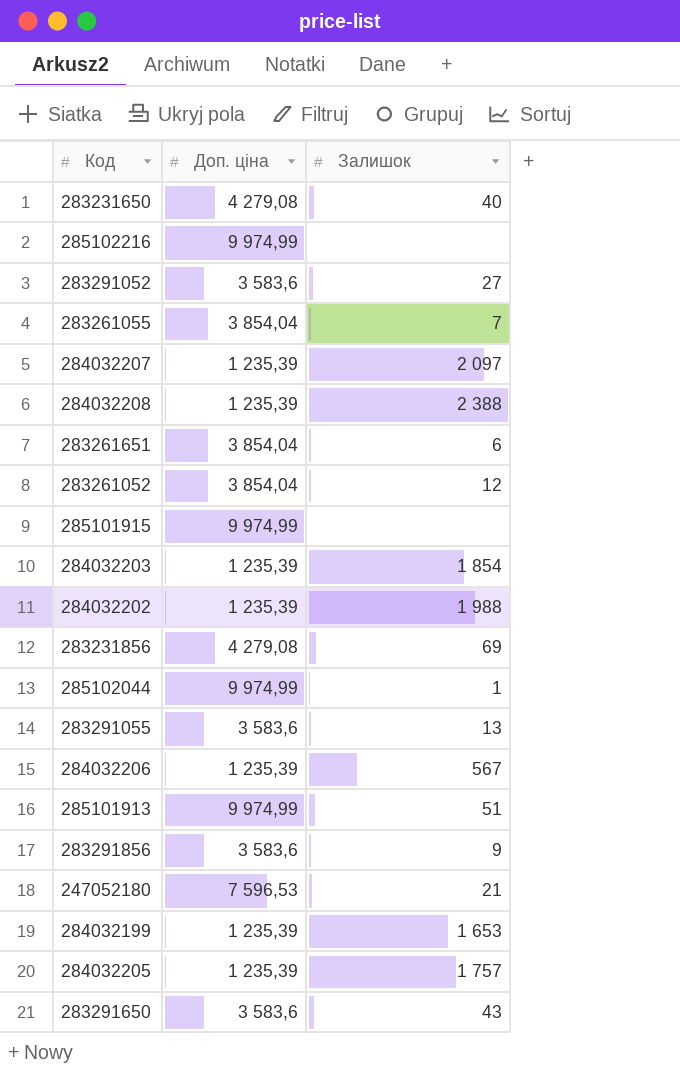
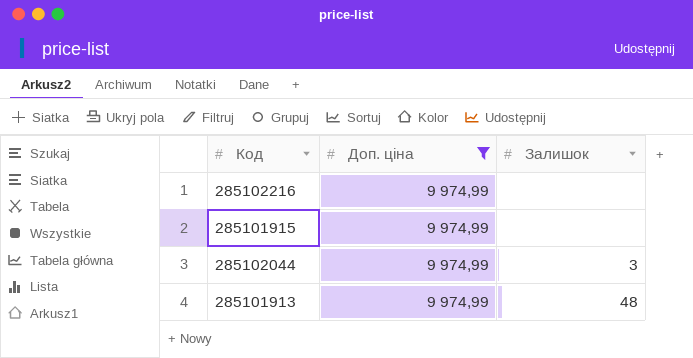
filter: none -> Доп. ціна = 9 974,99
285102044 | Залишок: 1 -> 3
285101913 | Залишок: 51 -> 48

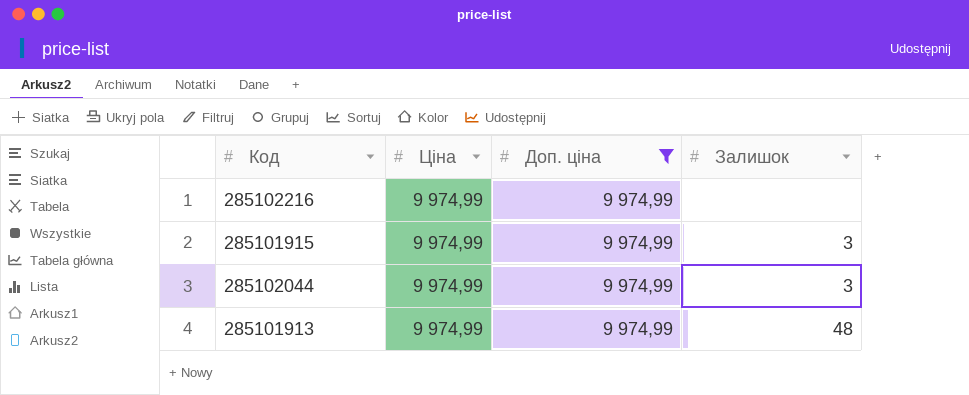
column Ціна | position: none -> 2
285101915 | Залишок: none -> 3

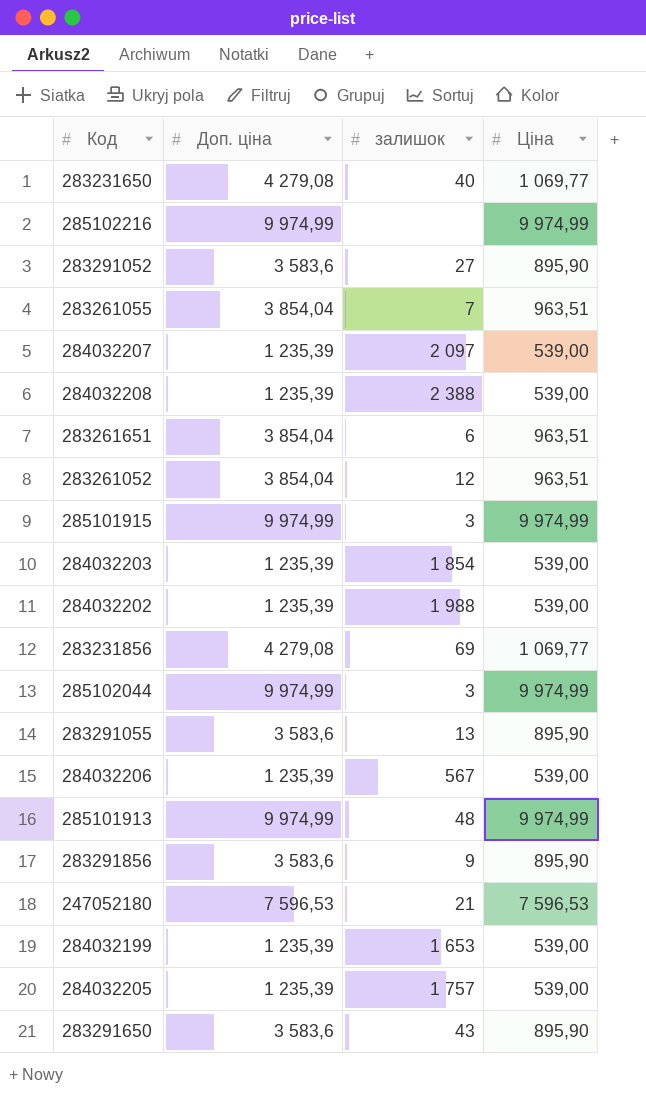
filter: Доп. ціна = 9 974,99 -> none
column name: Залишок -> залишок
column Ціна | position: 2 -> 4

